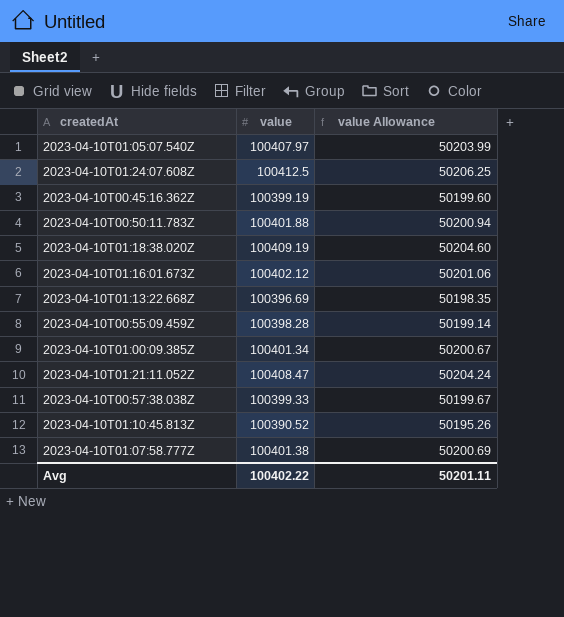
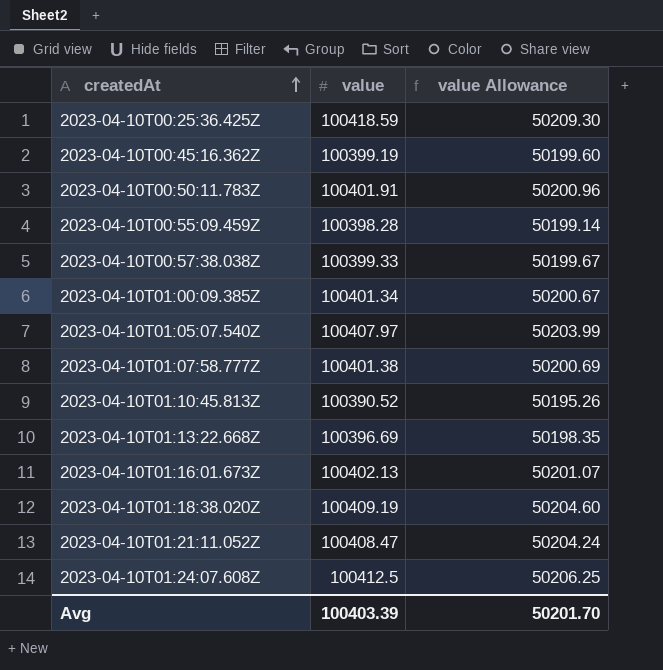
row order: none -> createdAt ascending
row 2023-04-10T00:25:36.425Z: none -> 100418.59 | 50209.30
2023-04-10T00:50:11.783Z | value: 100401.88 -> 100401.91
2023-04-10T00:50:11.783Z | value Allowance: 50200.94 -> 50200.96
2023-04-10T01:16:01.673Z | value: 100402.12 -> 100402.13
2023-04-10T01:16:01.673Z | value Allowance: 50201.06 -> 50201.07
Avg | value: 100402.22 -> 100403.39
Avg | value Allowance: 50201.11 -> 50201.70

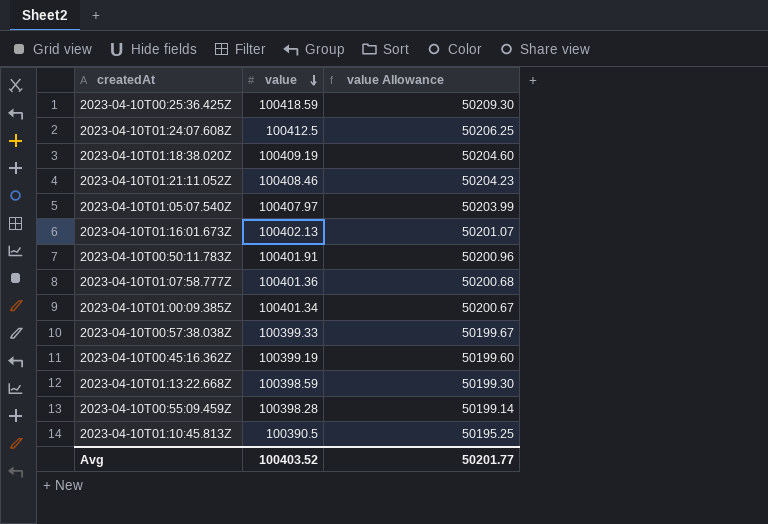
row order: createdAt ascending -> value descending
2023-04-10T01:21:11.052Z | value: 100408.47 -> 100408.46
2023-04-10T01:21:11.052Z | value Allowance: 50204.24 -> 50204.23
2023-04-10T01:07:58.777Z | value: 100401.38 -> 100401.36
2023-04-10T01:07:58.777Z | value Allowance: 50200.69 -> 50200.68
2023-04-10T01:13:22.668Z | value: 100396.69 -> 100398.59
2023-04-10T01:13:22.668Z | value Allowance: 50198.35 -> 50199.30
2023-04-10T01:10:45.813Z | value: 100390.52 -> 100390.5
2023-04-10T01:10:45.813Z | value Allowance: 50195.26 -> 50195.25
Avg | value: 100403.39 -> 100403.52
Avg | value Allowance: 50201.70 -> 50201.77

